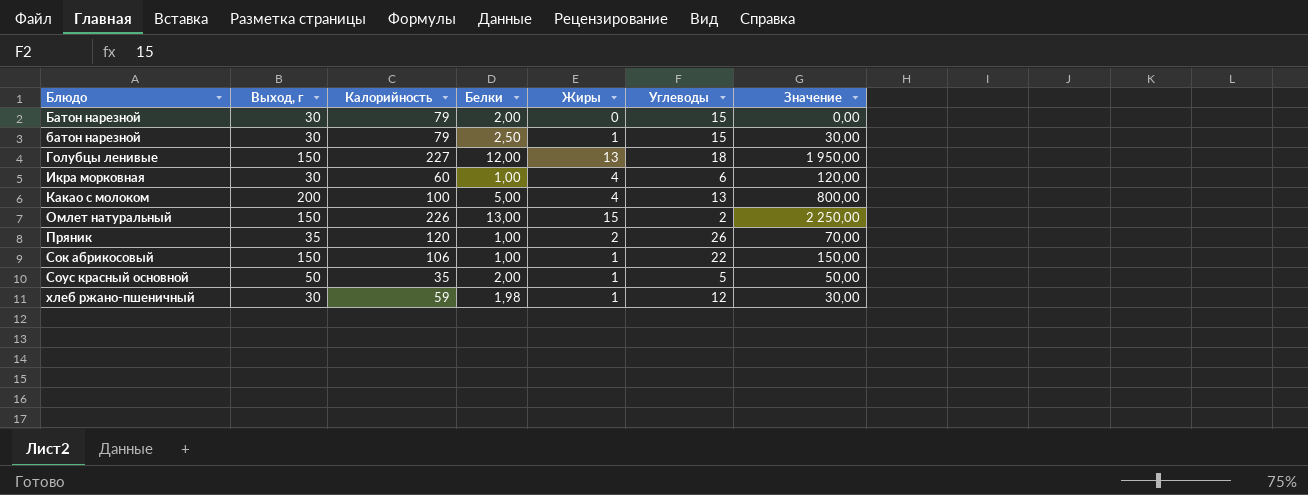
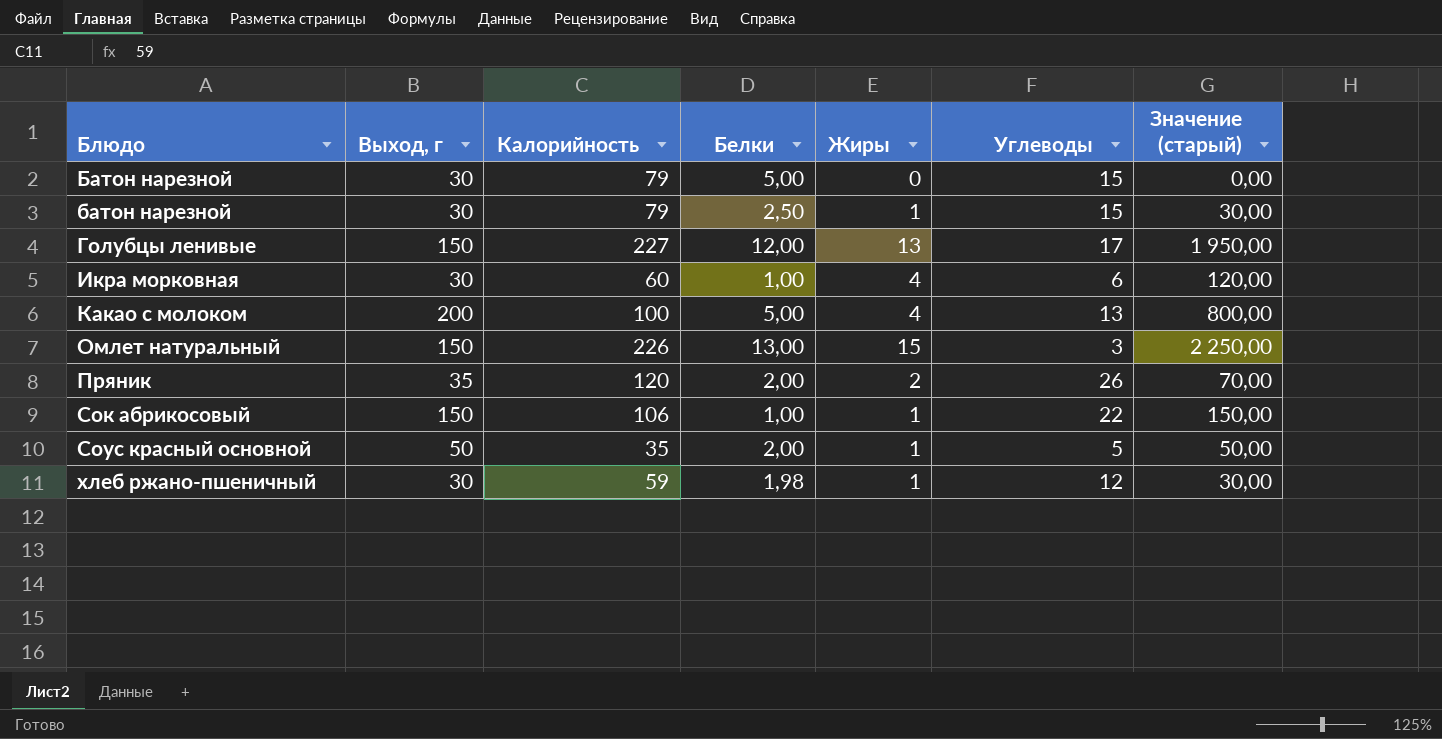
column name: Значение -> Значение (старый)
Батон нарезной | Белки: 2,00 -> 5,00
Голубцы ленивые | Углеводы: 18 -> 17
Омлет натуральный | Углеводы: 2 -> 3
Пряник | Белки: 1,00 -> 2,00

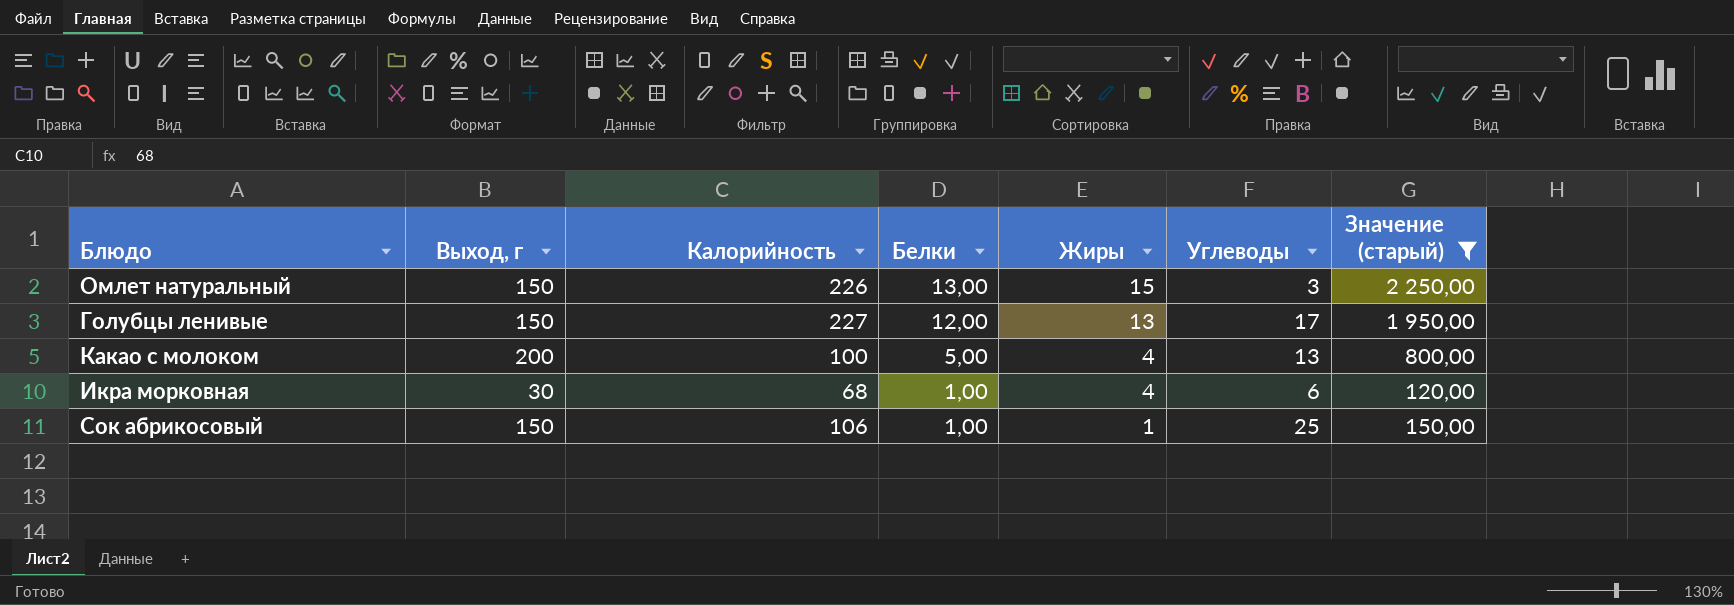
filter: none -> Значение (старый) >= 120,00
row order: Блюдо ascending -> Белки descending
Икра морковная | Калорийность: 60 -> 68
Сок абрикосовый | Углеводы: 22 -> 25

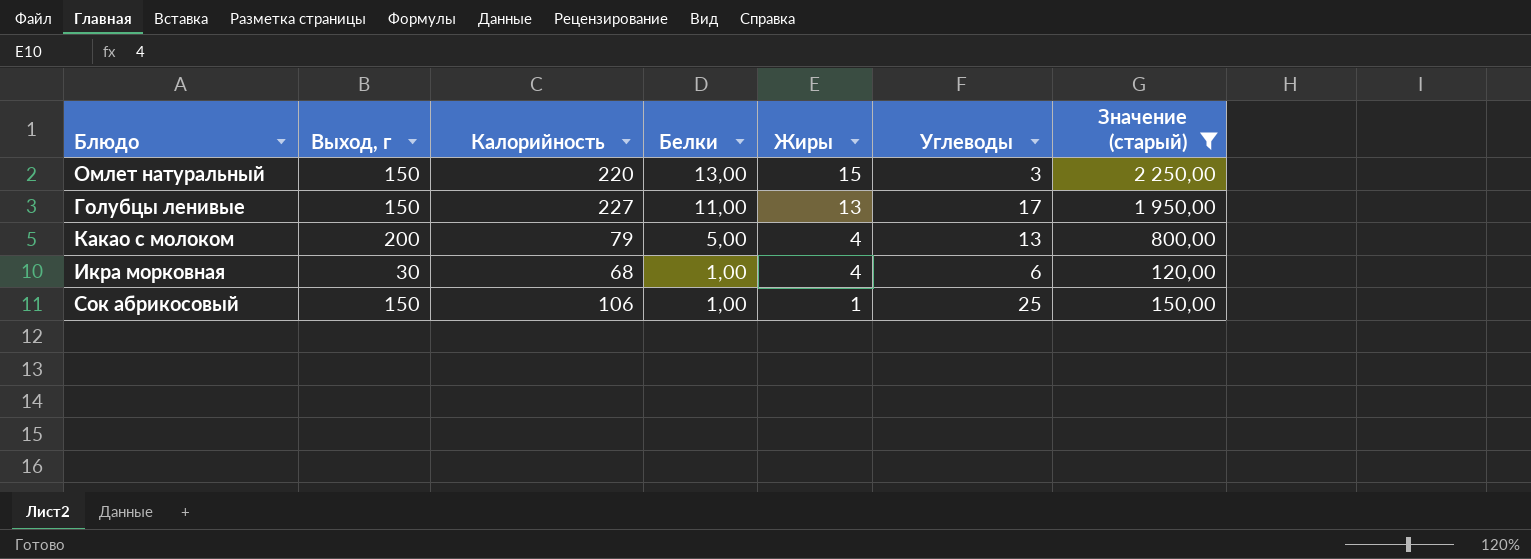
Омлет натуральный | Калорийность: 226 -> 220
Голубцы ленивые | Белки: 12,00 -> 11,00
Какао с молоком | Калорийность: 100 -> 79

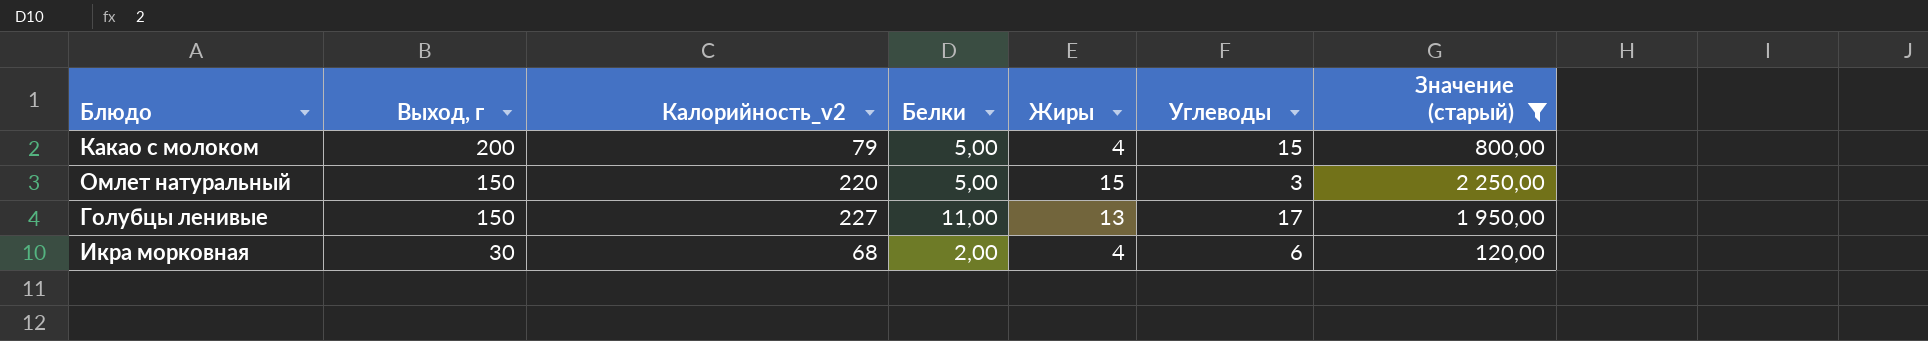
row order: Белки descending -> Выход, г descending
column name: Калорийность -> Калорийность_v2
row Сок абрикосовый: 150 | 106 | 1,00 | 1 | 25 | 150,00 -> none
Какао с молоком | Углеводы: 13 -> 15
Омлет натуральный | Белки: 13,00 -> 5,00
Икра морковная | Белки: 1,00 -> 2,00

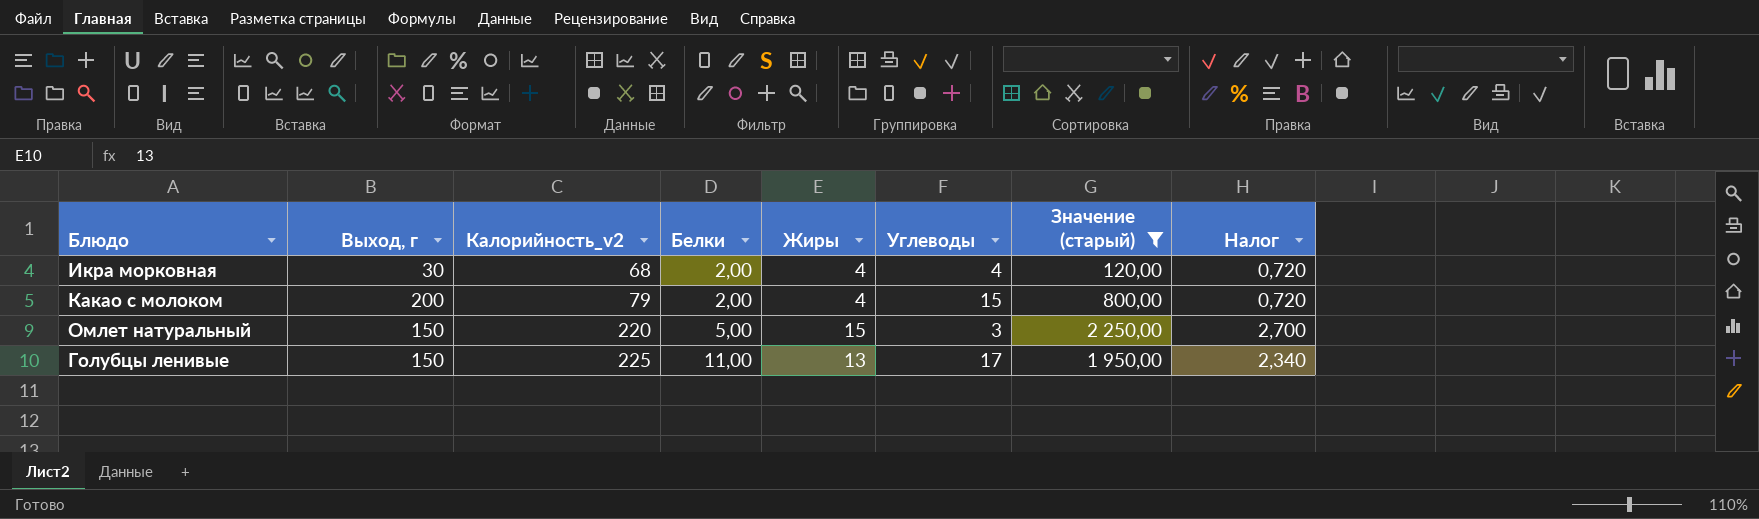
row order: Выход, г descending -> Калорийность_v2 ascending
column Налог | formula: none -> [Жиры] * 0,18
Икра морковная | Углеводы: 6 -> 4
Какао с молоком | Белки: 5,00 -> 2,00
Голубцы ленивые | Калорийность_v2: 227 -> 225

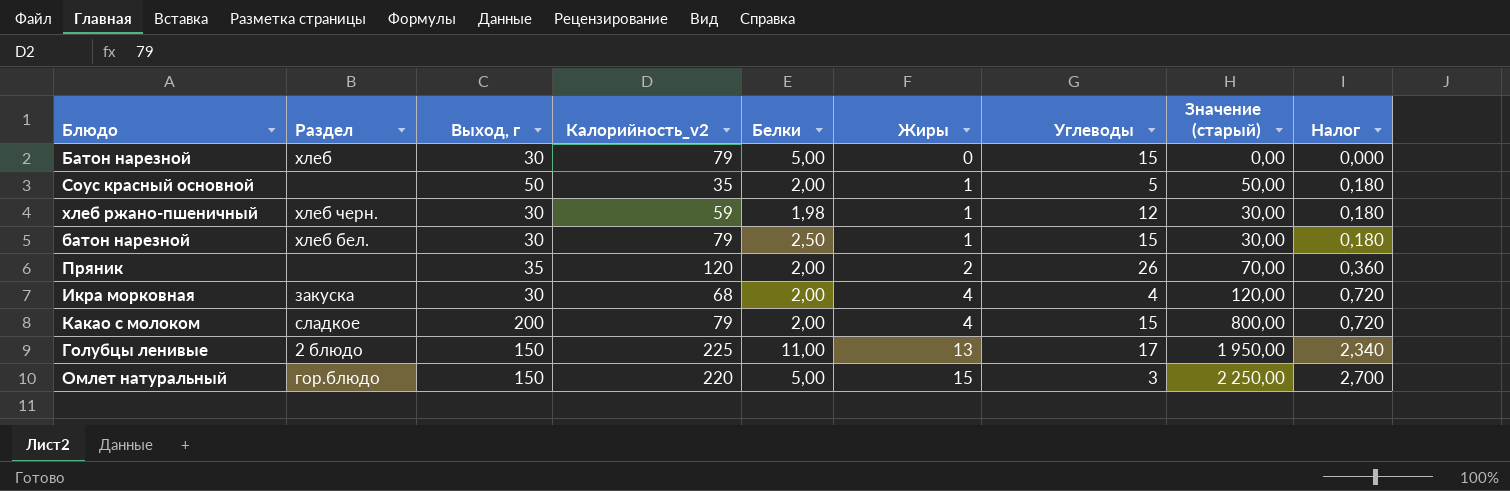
filter: Значение (старый) >= 120,00 -> none
row order: Калорийность_v2 ascending -> Жиры ascending
column Раздел | position: none -> 2

